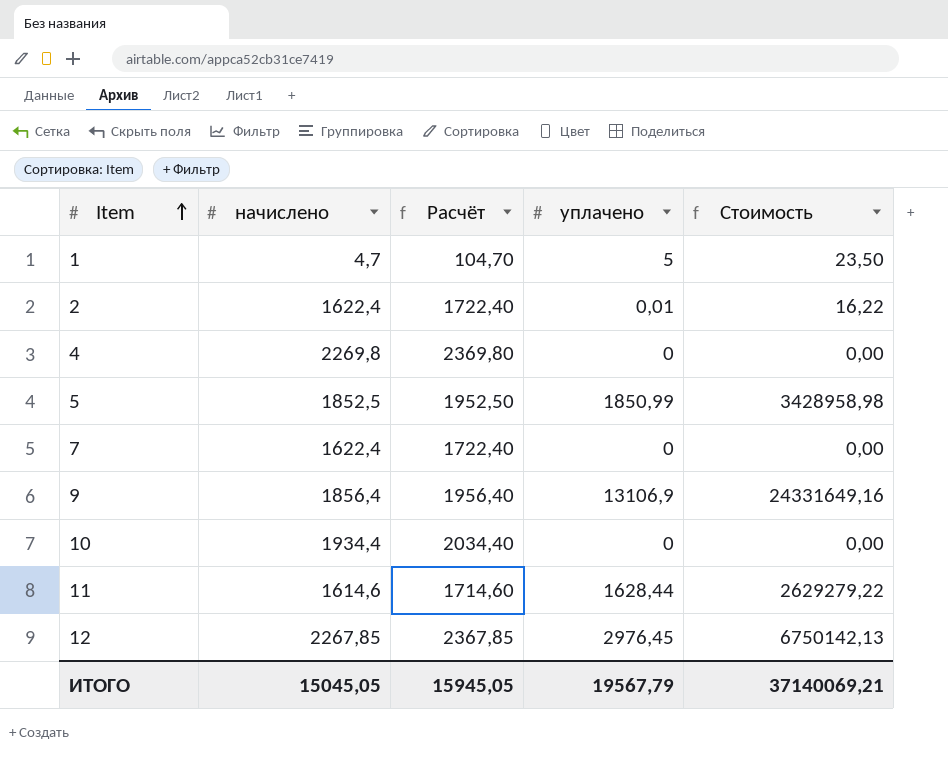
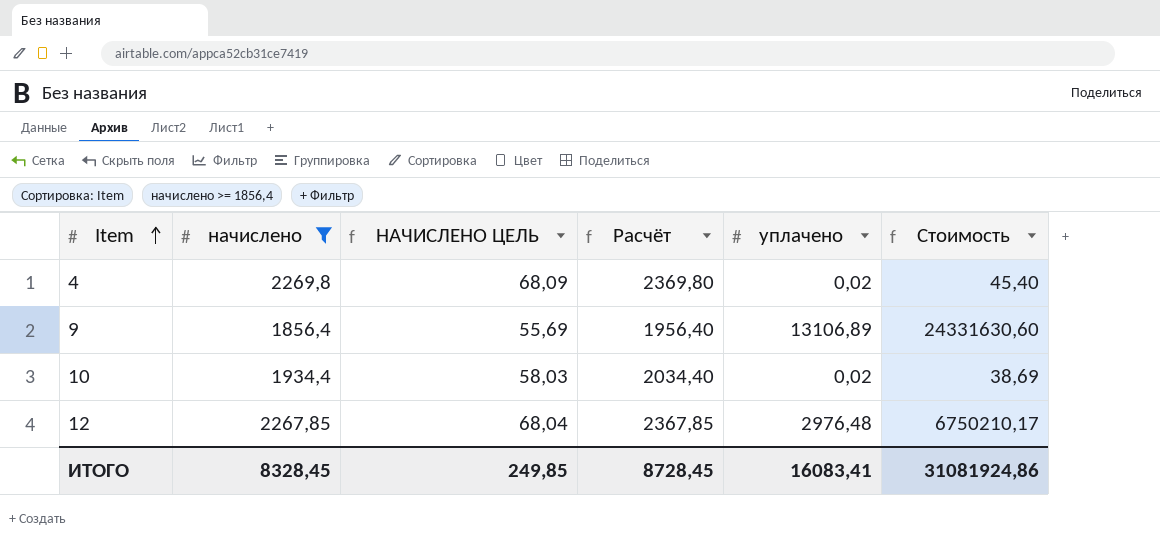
filter: none -> начислено >= 1856,4
column НАЧИСЛЕНО ЦЕЛЬ | formula: none -> [начислено] * 0,03
4 | уплачено: 0 -> 0,02
4 | Стоимость: 0,00 -> 45,40
9 | уплачено: 13106,9 -> 13106,89
9 | Стоимость: 24331649,16 -> 24331630,60
10 | уплачено: 0 -> 0,02
10 | Стоимость: 0,00 -> 38,69
12 | уплачено: 2976,45 -> 2976,48
12 | Стоимость: 6750142,13 -> 6750210,17
ИТОГО | начислено: 15045,05 -> 8328,45
ИТОГО | Расчёт: 15945,05 -> 8728,45
ИТОГО | уплачено: 19567,79 -> 16083,41
ИТОГО | Стоимость: 37140069,21 -> 31081924,86

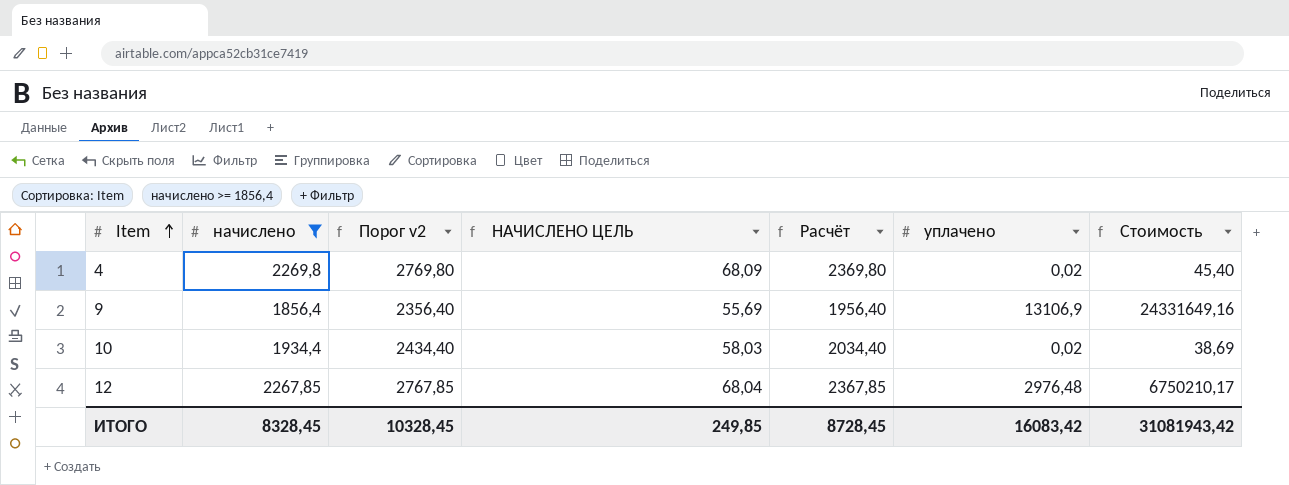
column Порог v2 | formula: none -> [начислено] + 500
9 | уплачено: 13106,89 -> 13106,9
9 | Стоимость: 24331630,60 -> 24331649,16
ИТОГО | уплачено: 16083,41 -> 16083,42
ИТОГО | Стоимость: 31081924,86 -> 31081943,42

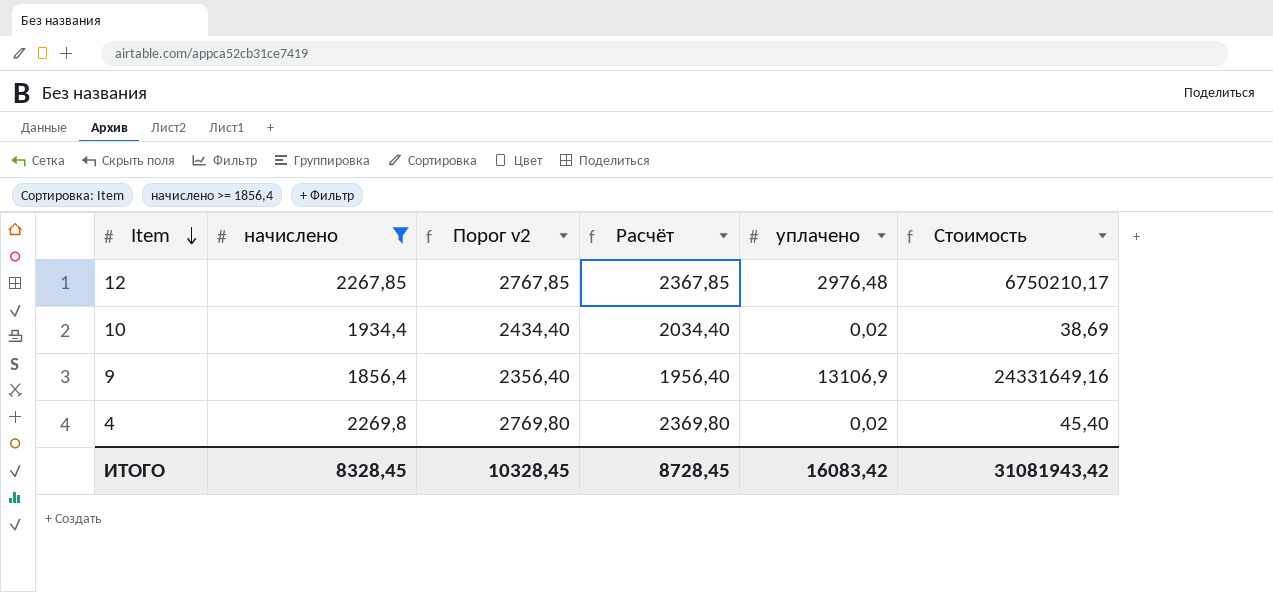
row order: Item ascending -> Item descending
column НАЧИСЛЕНО ЦЕЛЬ | formula: [начислено] * 0,03 -> none

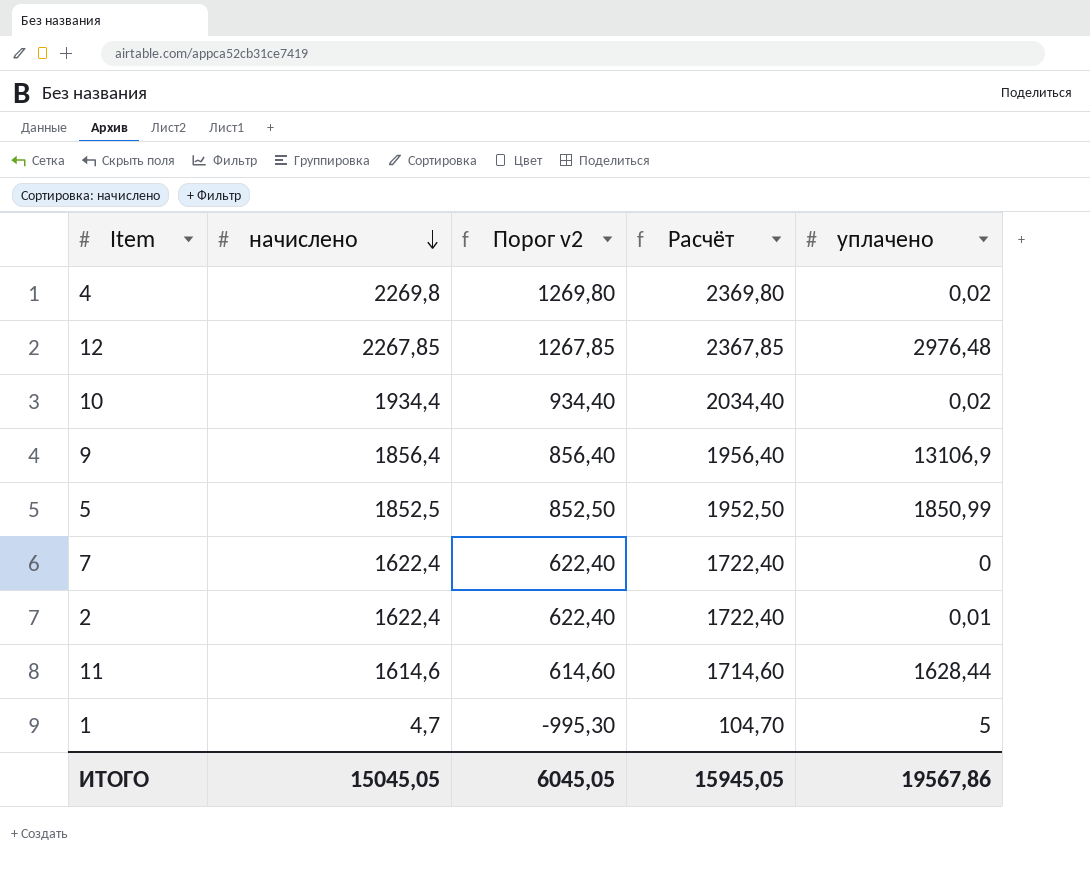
filter: начислено >= 1856,4 -> none
row order: Item descending -> начислено descending
column Стоимость | formula: [начислено] * [уплачено] -> none
column Порог v2 | formula: [начислено] + 500 -> [начислено] - 1000
ИТОГО | начислено: 8328,45 -> 15045,05
ИТОГО | Порог v2: 10328,45 -> 6045,05
ИТОГО | Расчёт: 8728,45 -> 15945,05
ИТОГО | уплачено: 16083,42 -> 19567,86

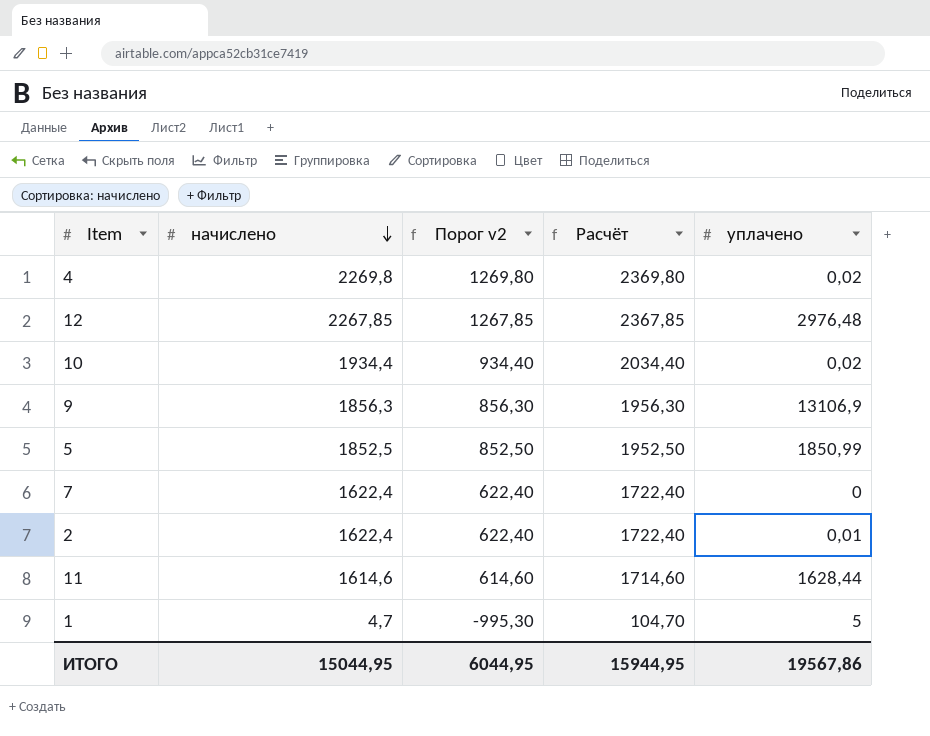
9 | начислено: 1856,4 -> 1856,3
9 | Порог v2: 856,40 -> 856,30
9 | Расчёт: 1956,40 -> 1956,30
ИТОГО | начислено: 15045,05 -> 15044,95
ИТОГО | Порог v2: 6045,05 -> 6044,95
ИТОГО | Расчёт: 15945,05 -> 15944,95

